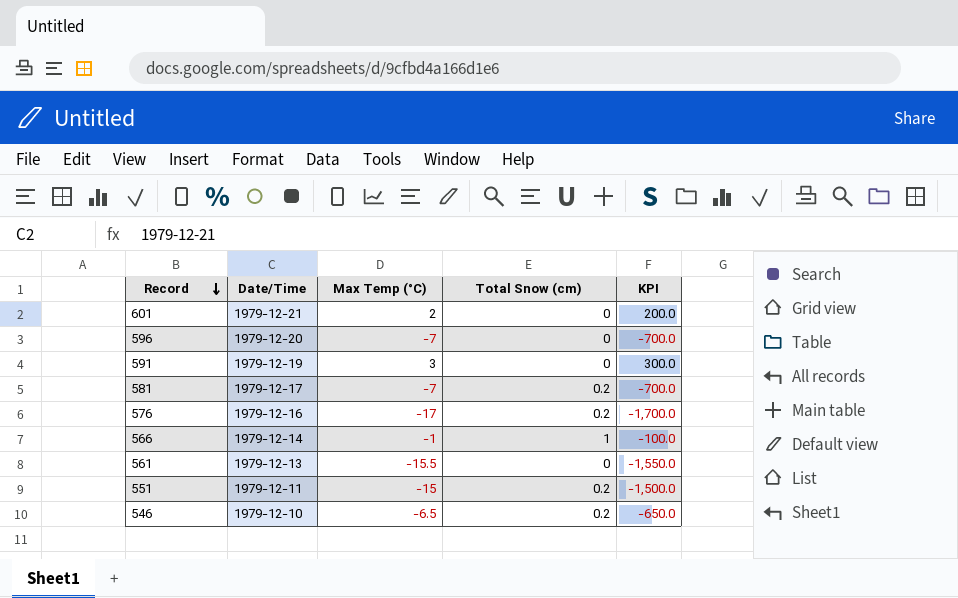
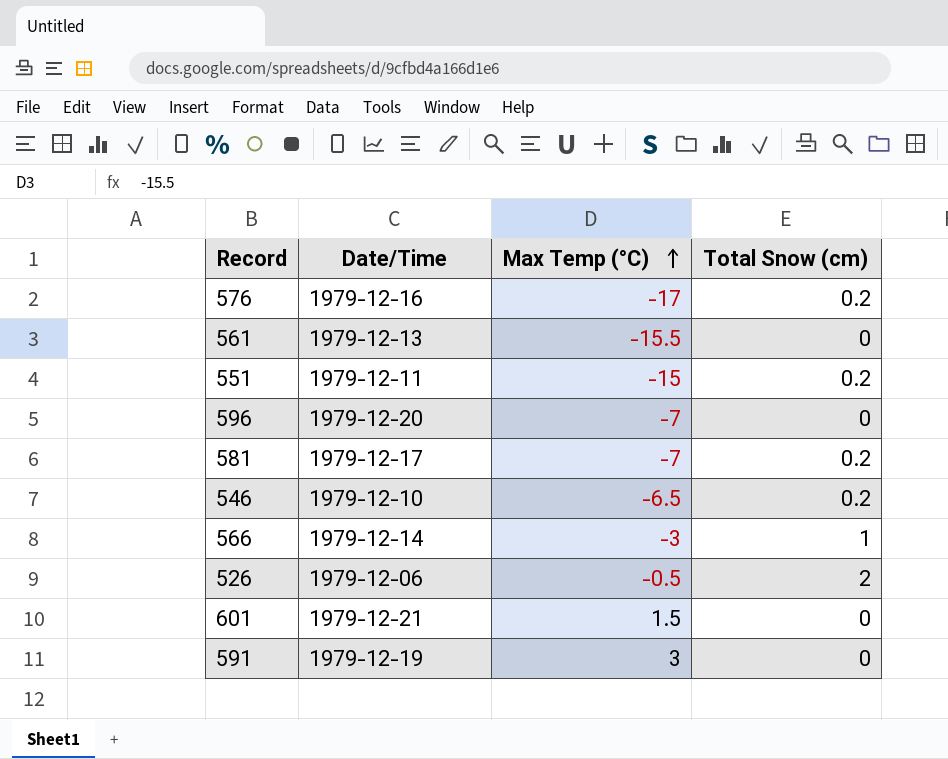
row order: Record descending -> Max Temp (°C) ascending
column KPI | formula: [Max Temp (°C)] * 100 -> none
566 | Max Temp (°C): -1 -> -3
row 526: none -> 1979-12-06 | -0.5 | 2
601 | Max Temp (°C): 2 -> 1.5

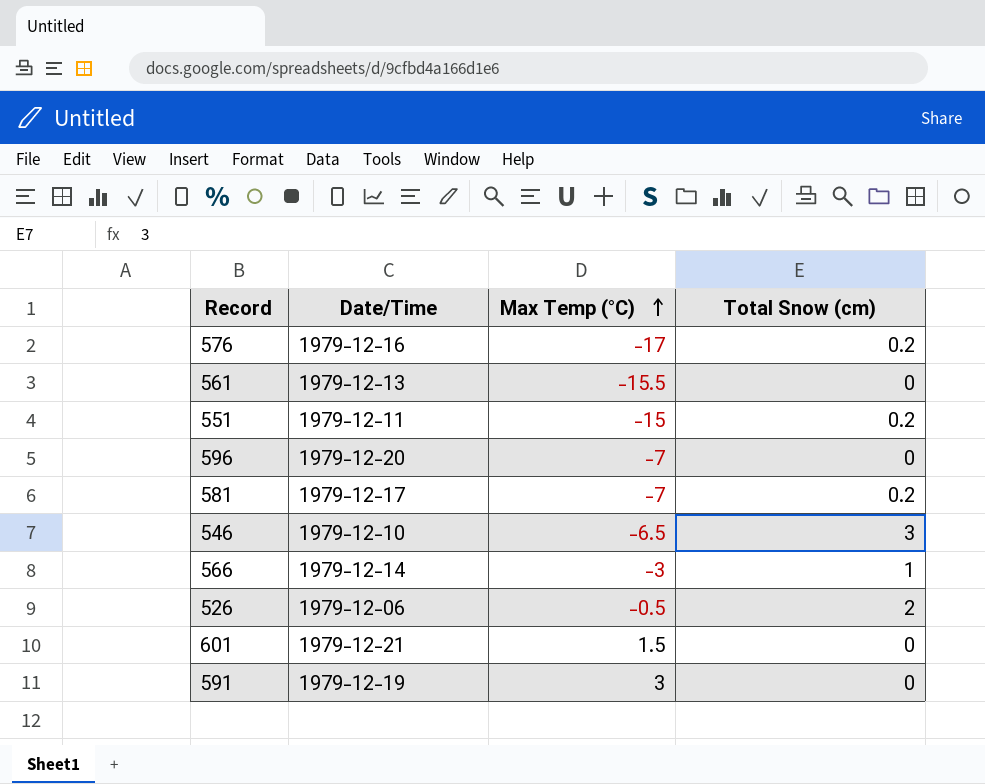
546 | Total Snow (cm): 0.2 -> 3

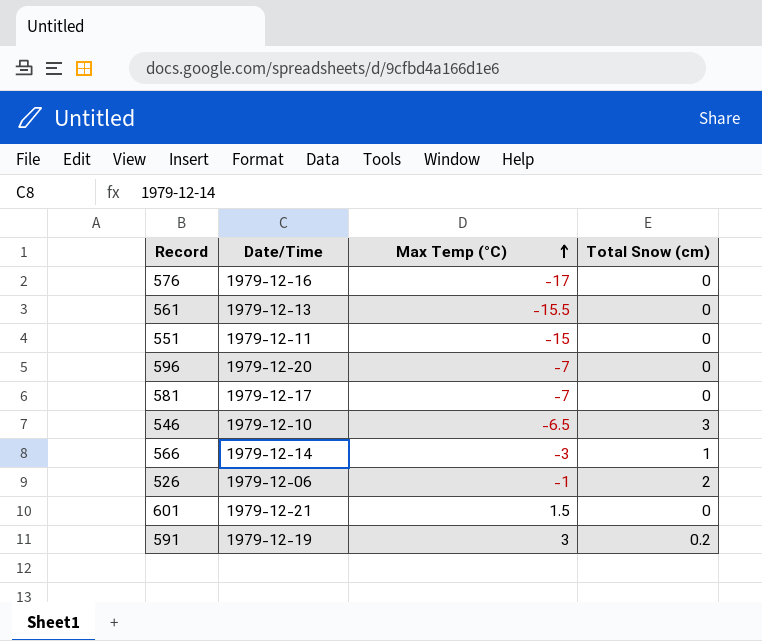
576 | Total Snow (cm): 0.2 -> 0
551 | Total Snow (cm): 0.2 -> 0
581 | Total Snow (cm): 0.2 -> 0
526 | Max Temp (°C): -0.5 -> -1
591 | Total Snow (cm): 0 -> 0.2

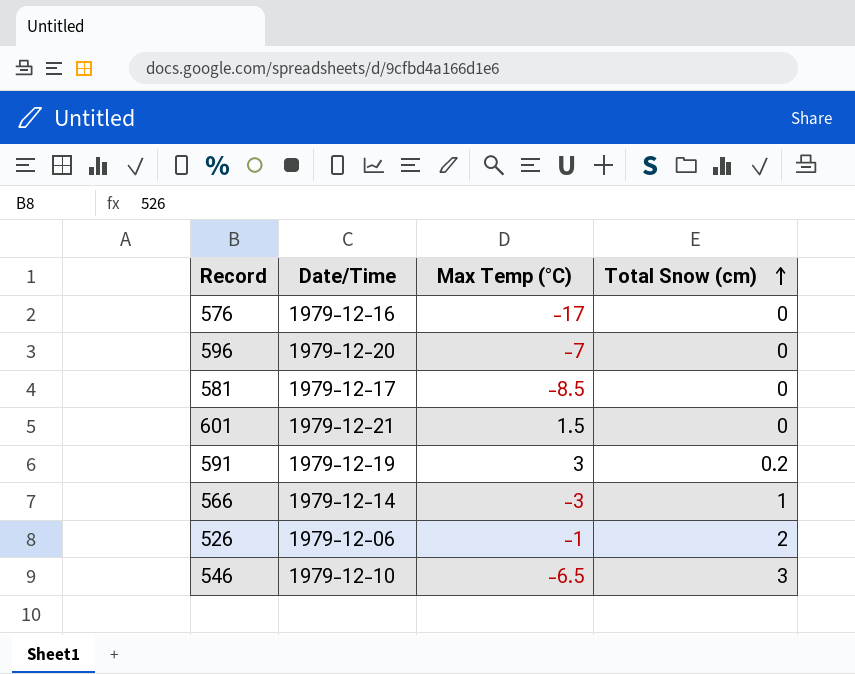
row order: Max Temp (°C) ascending -> Total Snow (cm) ascending
row 561: 1979-12-13 | -15.5 | 0 -> none
row 551: 1979-12-11 | -15 | 0 -> none
581 | Max Temp (°C): -7 -> -8.5

